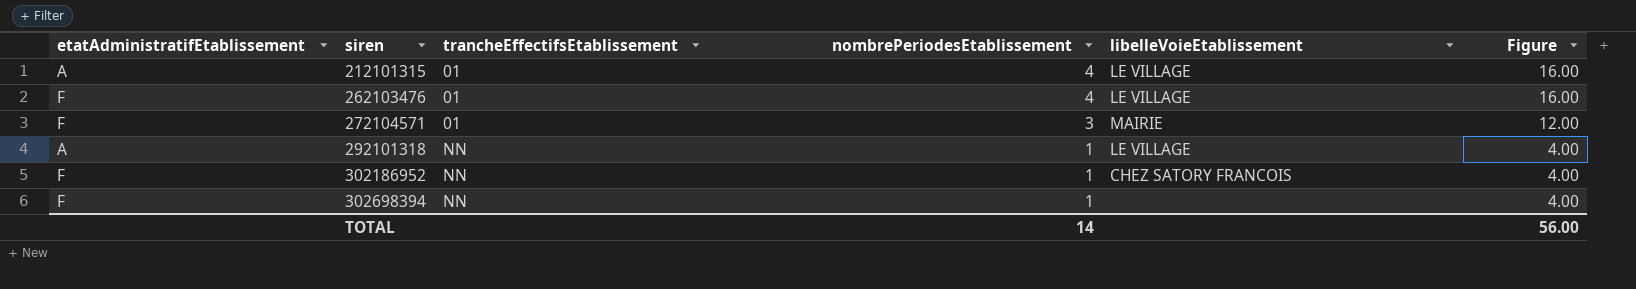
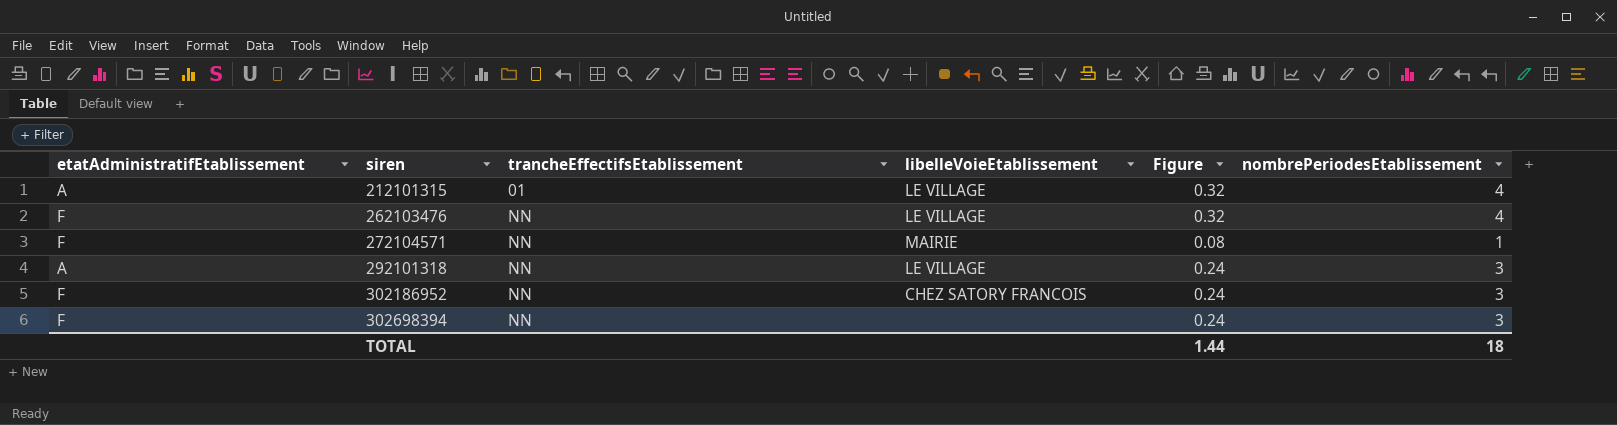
column Figure | formula: [nombrePeriodesEtablissement] * 4 -> [nombrePeriodesEtablissement] * 0.08
column nombrePeriodesEtablissement | position: 4 -> 6
262103476 | trancheEffectifsEtablissement: 01 -> NN
272104571 | trancheEffectifsEtablissement: 01 -> NN
272104571 | nombrePeriodesEtablissement: 3 -> 1
292101318 | nombrePeriodesEtablissement: 1 -> 3
302186952 | nombrePeriodesEtablissement: 1 -> 3
302698394 | nombrePeriodesEtablissement: 1 -> 3
TOTAL | Figure: 56.00 -> 1.44
TOTAL | nombrePeriodesEtablissement: 14 -> 18

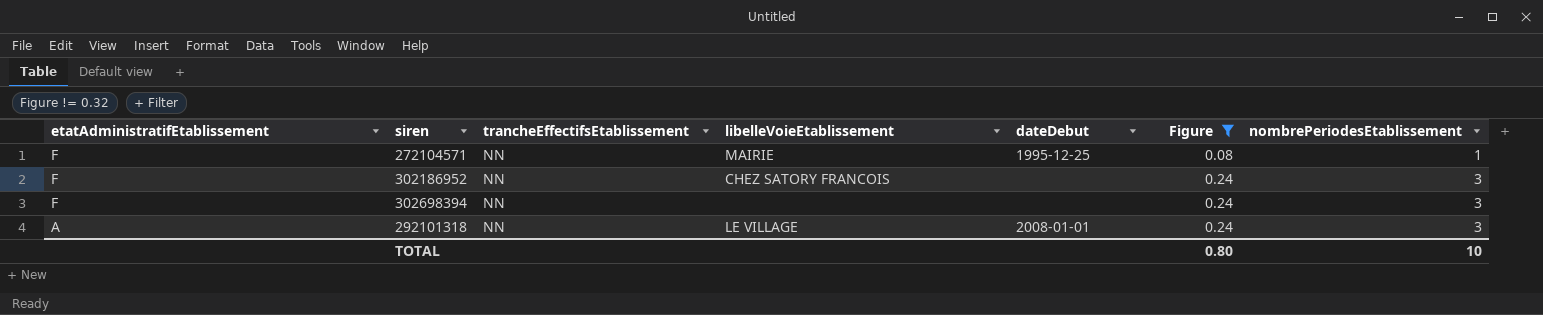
filter: none -> Figure != 0.32
row order: siren ascending -> etatAdministratifEtablissement descending
column dateDebut | position: none -> 5
TOTAL | Figure: 1.44 -> 0.80
TOTAL | nombrePeriodesEtablissement: 18 -> 10

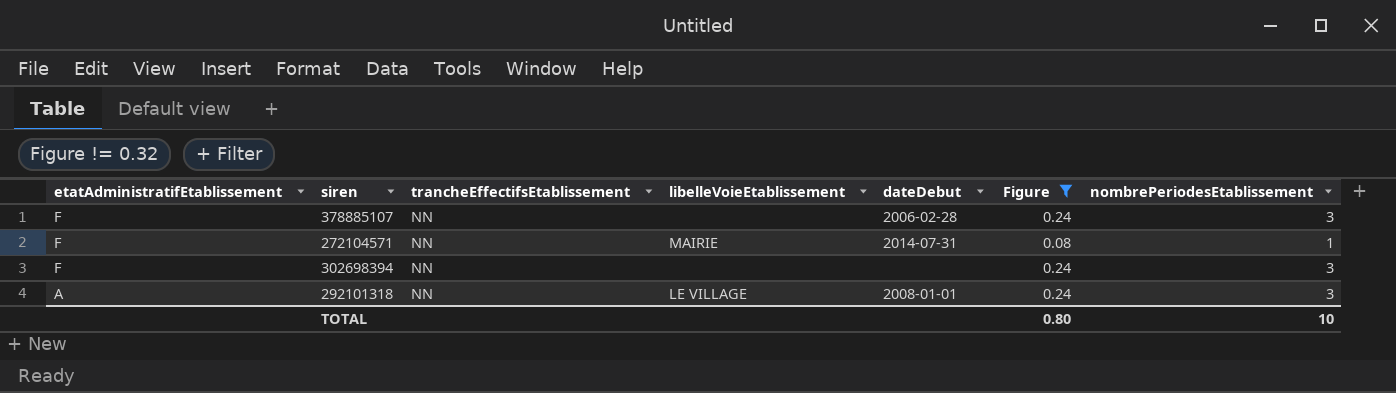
row 302186952: F | NN | CHEZ SATORY FRANCOIS | none | 0.24 | 3 -> none
row 378885107: none -> F | NN | none | 2006-02-28 | 0.24 | 3
272104571 | dateDebut: 1995-12-25 -> 2014-07-31

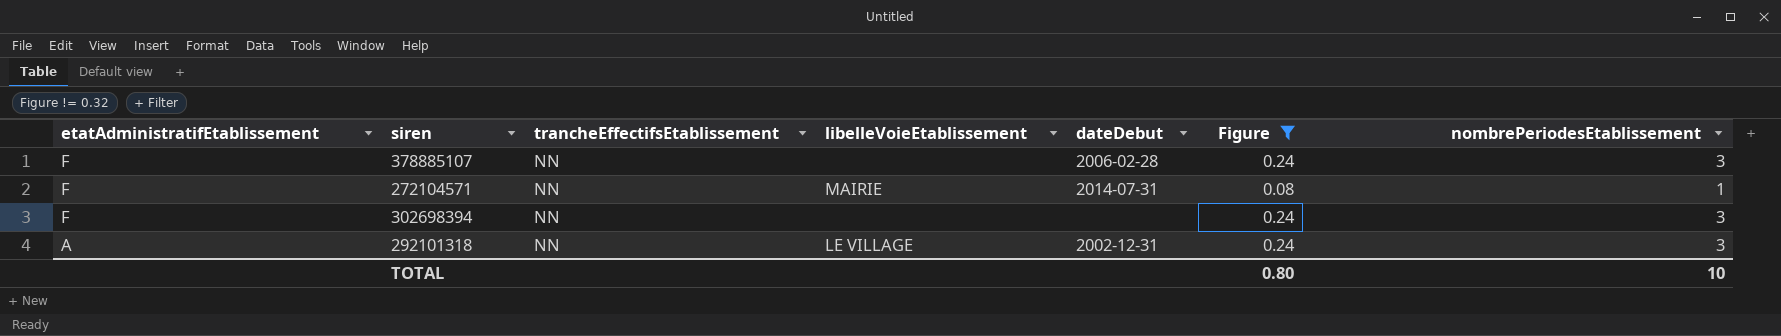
292101318 | dateDebut: 2008-01-01 -> 2002-12-31

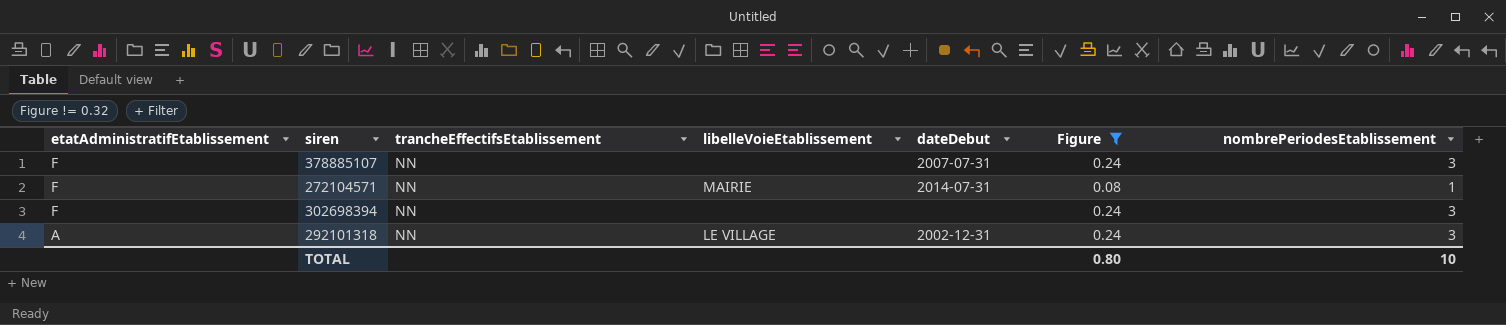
378885107 | dateDebut: 2006-02-28 -> 2007-07-31

